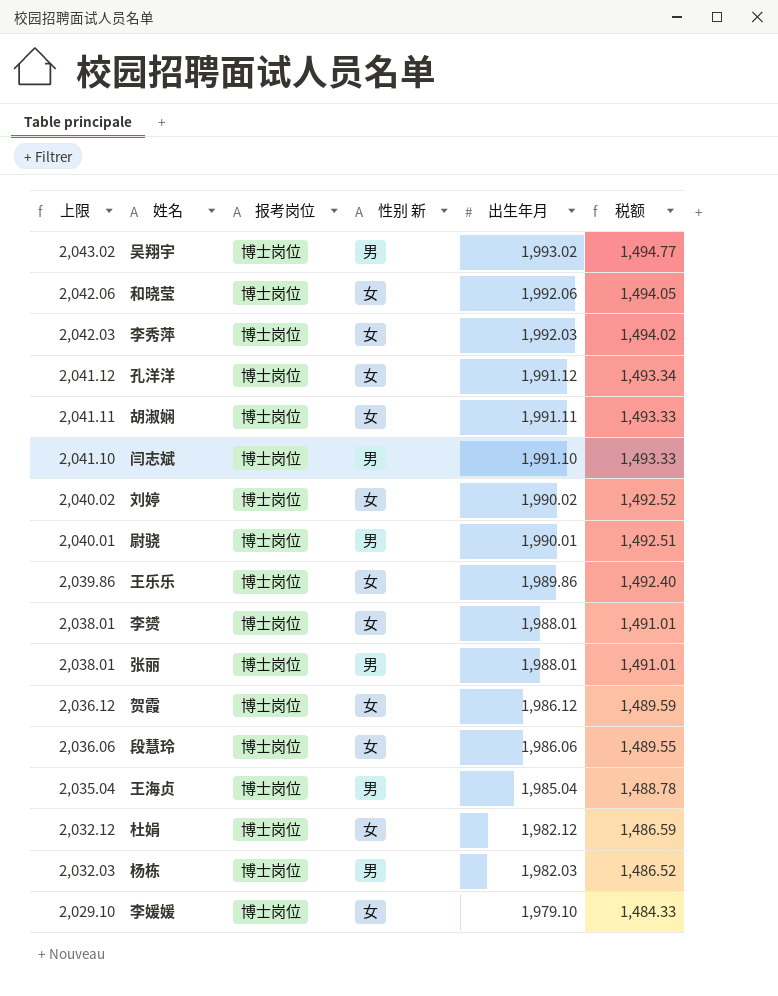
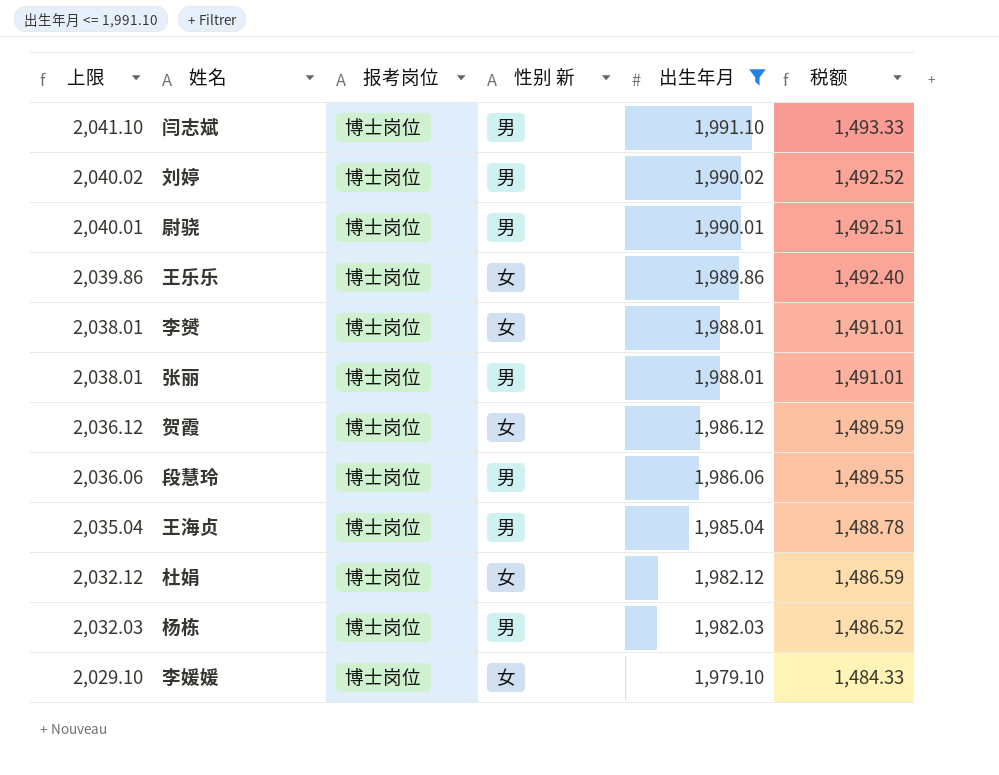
filter: none -> 出生年月 <= 1,991.10
刘婷 | 性别 新: 女 -> 男
段慧玲 | 性别 新: 女 -> 男

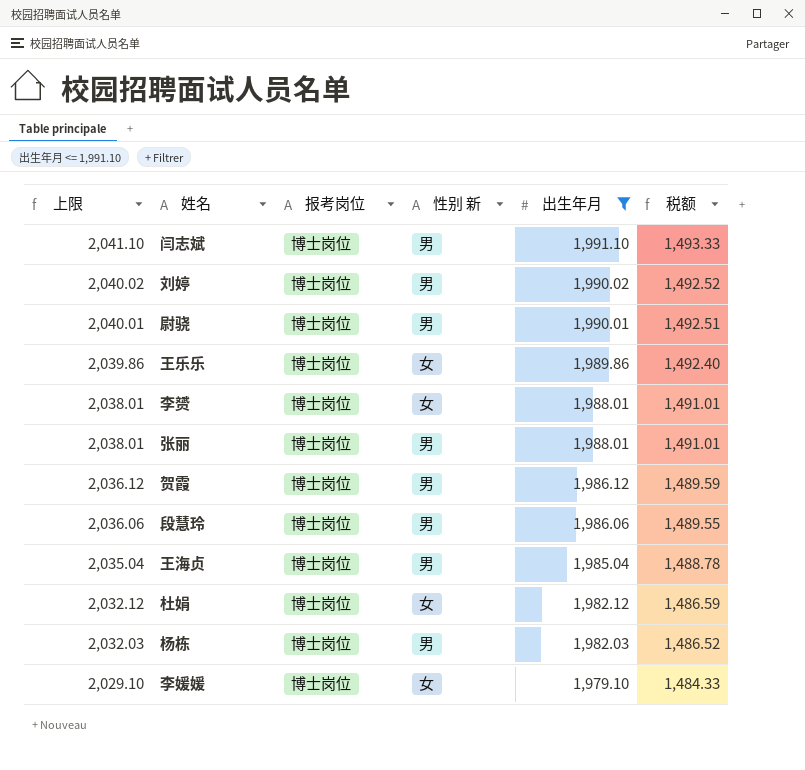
贺霞 | 性别 新: 女 -> 男

